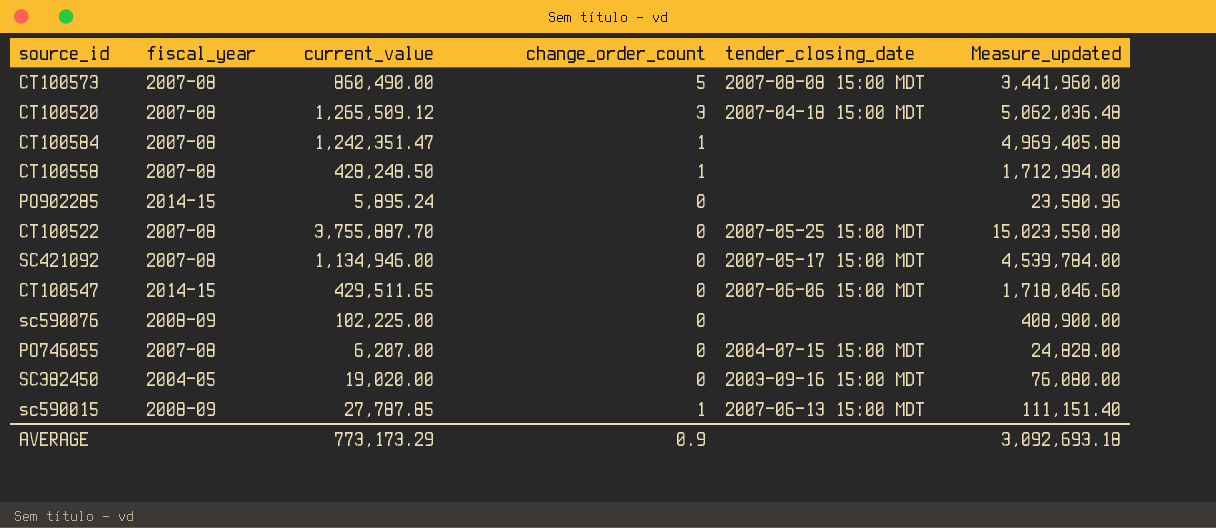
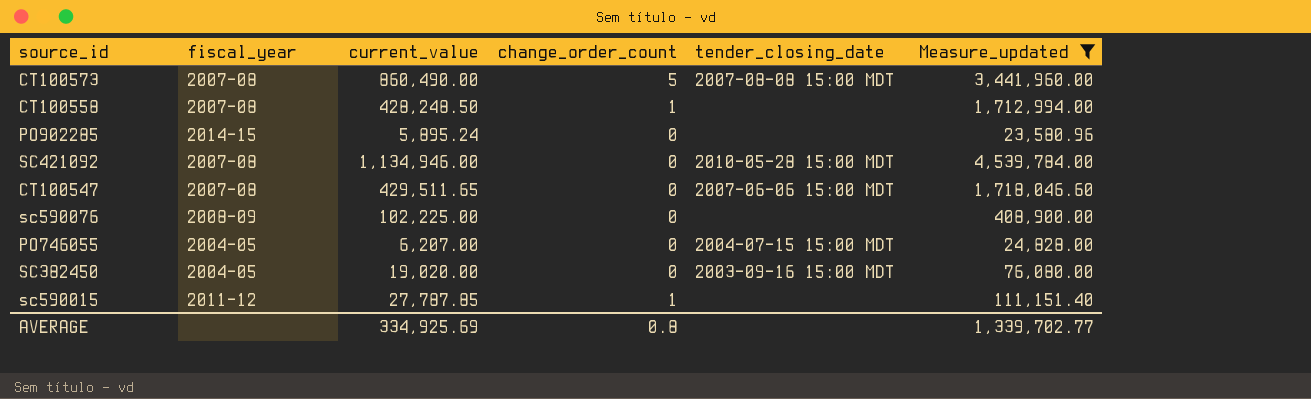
filter: none -> Measure_updated <= 4,539,784.00
SC421092 | tender_closing_date: 2007-05-17 15:00 MDT -> 2010-05-28 15:00 MDT
CT100547 | fiscal_year: 2014-15 -> 2007-08
PO746055 | fiscal_year: 2007-08 -> 2004-05
sc590015 | fiscal_year: 2008-09 -> 2011-12
sc590015 | tender_closing_date: 2007-06-13 15:00 MDT -> none
AVERAGE | current_value: 773,173.29 -> 334,925.69
AVERAGE | change_order_count: 0.9 -> 0.8
AVERAGE | Measure_updated: 3,092,693.18 -> 1,339,702.77

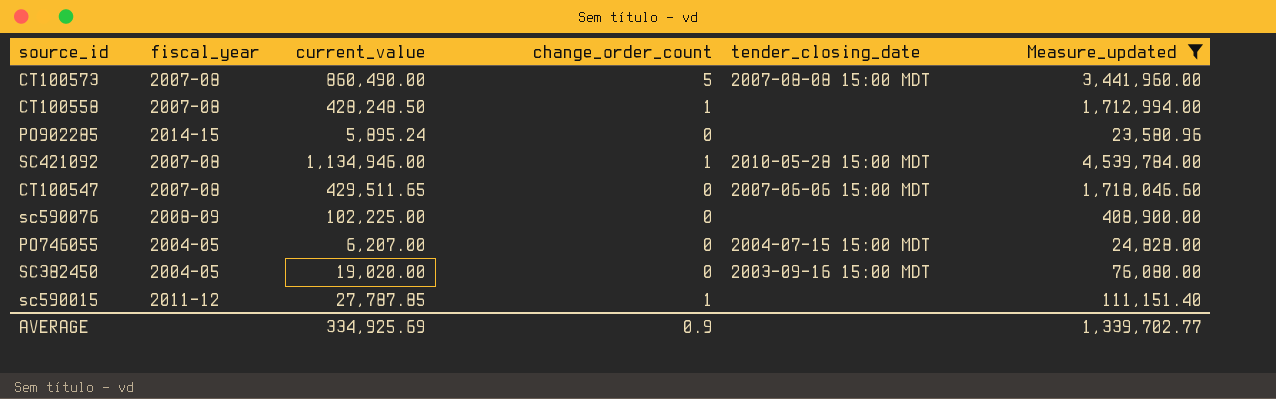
SC421092 | change_order_count: 0 -> 1
AVERAGE | change_order_count: 0.8 -> 0.9

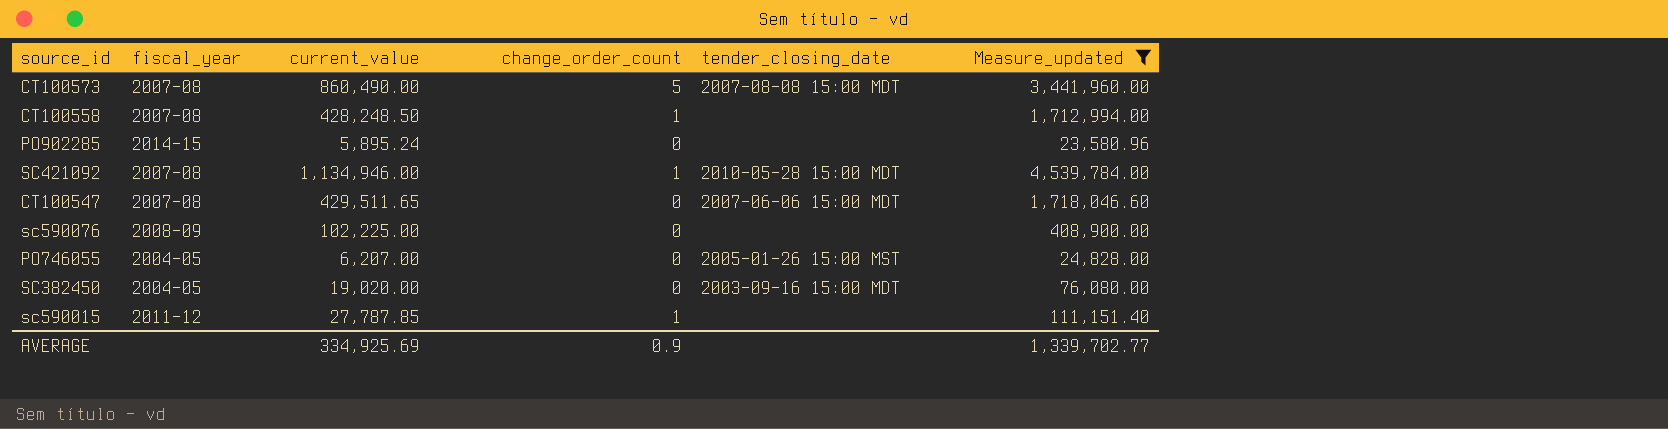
PO746055 | tender_closing_date: 2004-07-15 15:00 MDT -> 2005-01-26 15:00 MST

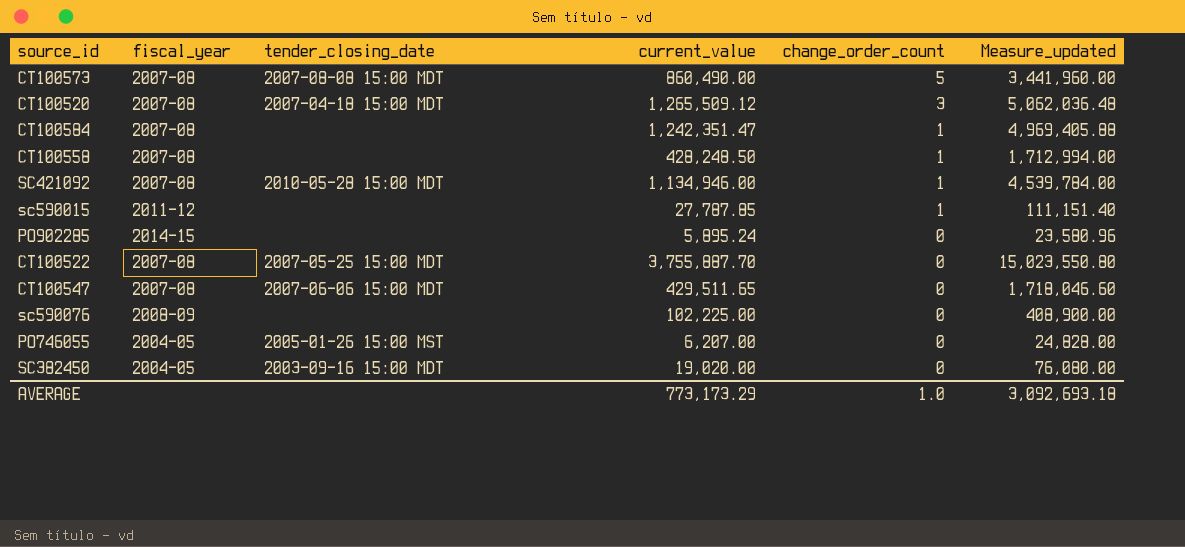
filter: Measure_updated <= 4,539,784.00 -> none
row order: none -> change_order_count descending
column tender_closing_date | position: 5 -> 3
AVERAGE | current_value: 334,925.69 -> 773,173.29
AVERAGE | change_order_count: 0.9 -> 1.0
AVERAGE | Measure_updated: 1,339,702.77 -> 3,092,693.18

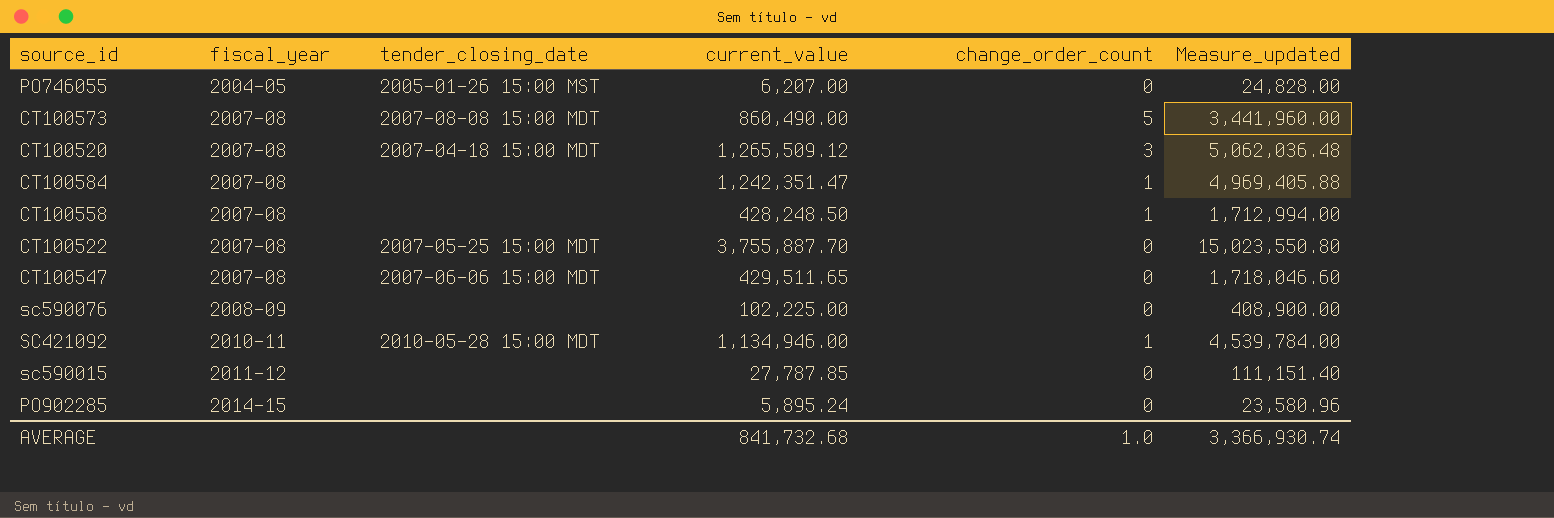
row order: change_order_count descending -> fiscal_year ascending
row SC382450: 2004-05 | 2003-09-16 15:00 MDT | 19,020.00 | 0 | 76,080.00 -> none
SC421092 | fiscal_year: 2007-08 -> 2010-11
sc590015 | change_order_count: 1 -> 0
AVERAGE | current_value: 773,173.29 -> 841,732.68
AVERAGE | Measure_updated: 3,092,693.18 -> 3,366,930.74

